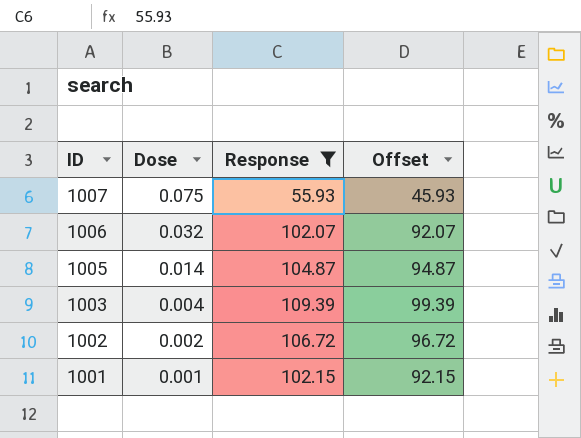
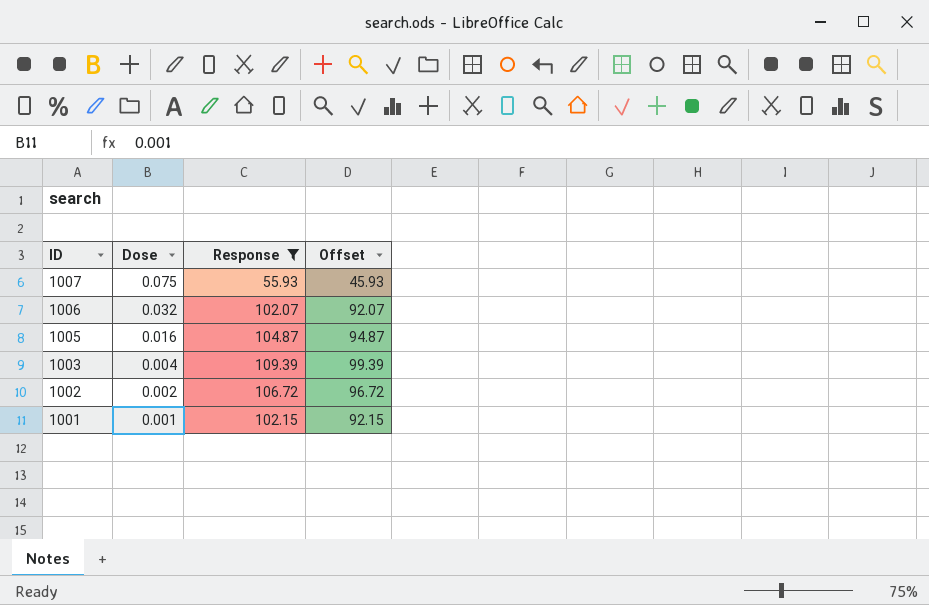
1005 | Dose: 0.014 -> 0.016

